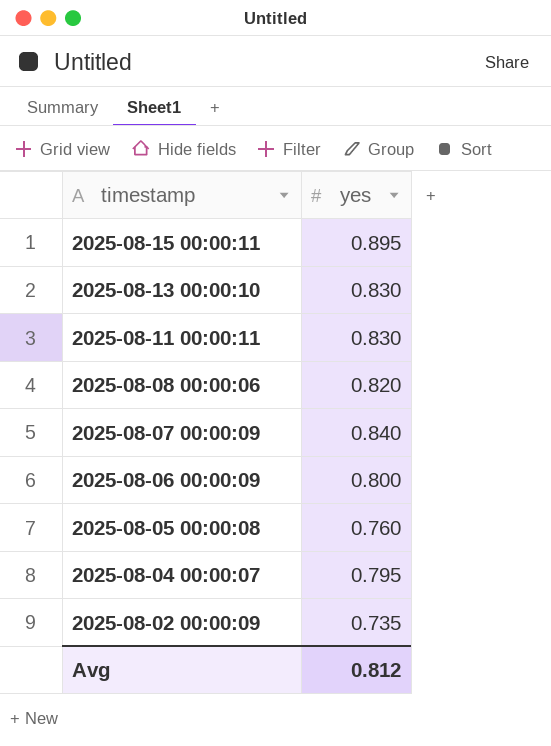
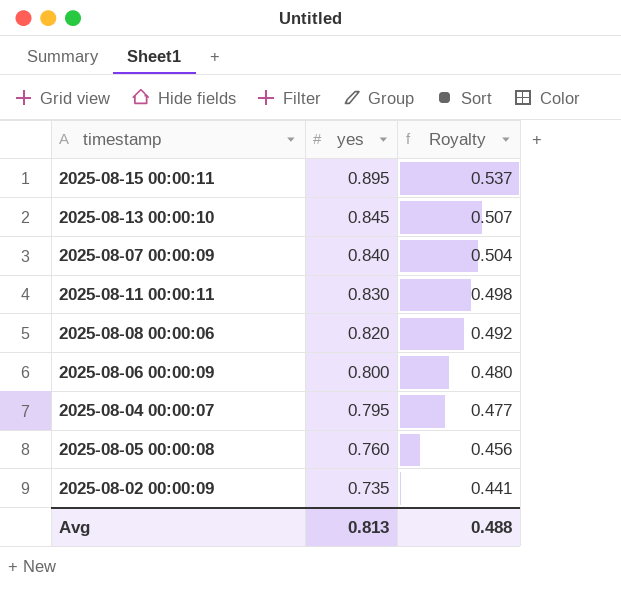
row order: timestamp descending -> yes descending
column Royalty | formula: none -> [yes] * 0.6
2025-08-13 00:00:10 | yes: 0.830 -> 0.845
Avg | yes: 0.812 -> 0.813

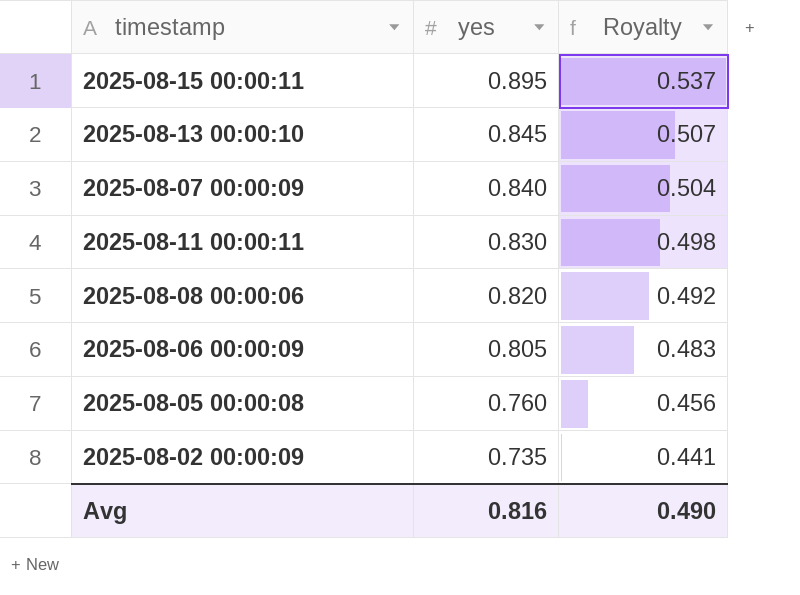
row 2025-08-04 00:00:07: 0.795 | 0.477 -> none
2025-08-06 00:00:09 | yes: 0.800 -> 0.805
2025-08-06 00:00:09 | Royalty: 0.480 -> 0.483
Avg | yes: 0.813 -> 0.816
Avg | Royalty: 0.488 -> 0.490

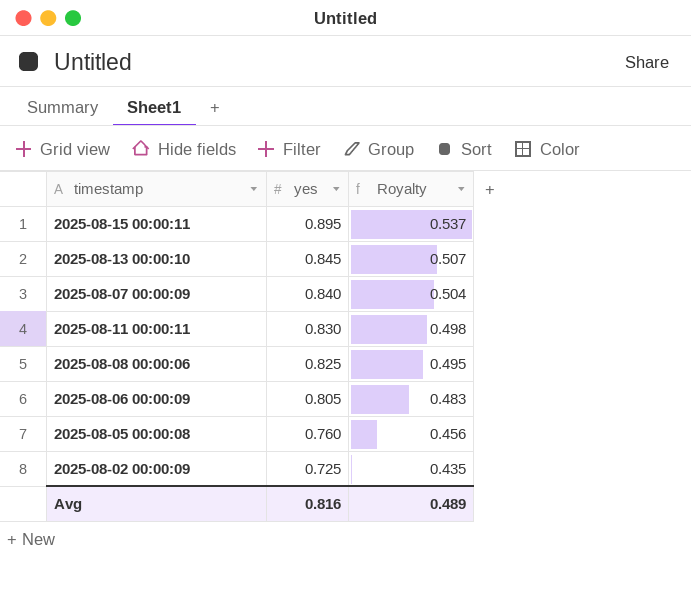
2025-08-08 00:00:06 | yes: 0.820 -> 0.825
2025-08-08 00:00:06 | Royalty: 0.492 -> 0.495
2025-08-02 00:00:09 | yes: 0.735 -> 0.725
2025-08-02 00:00:09 | Royalty: 0.441 -> 0.435
Avg | Royalty: 0.490 -> 0.489

